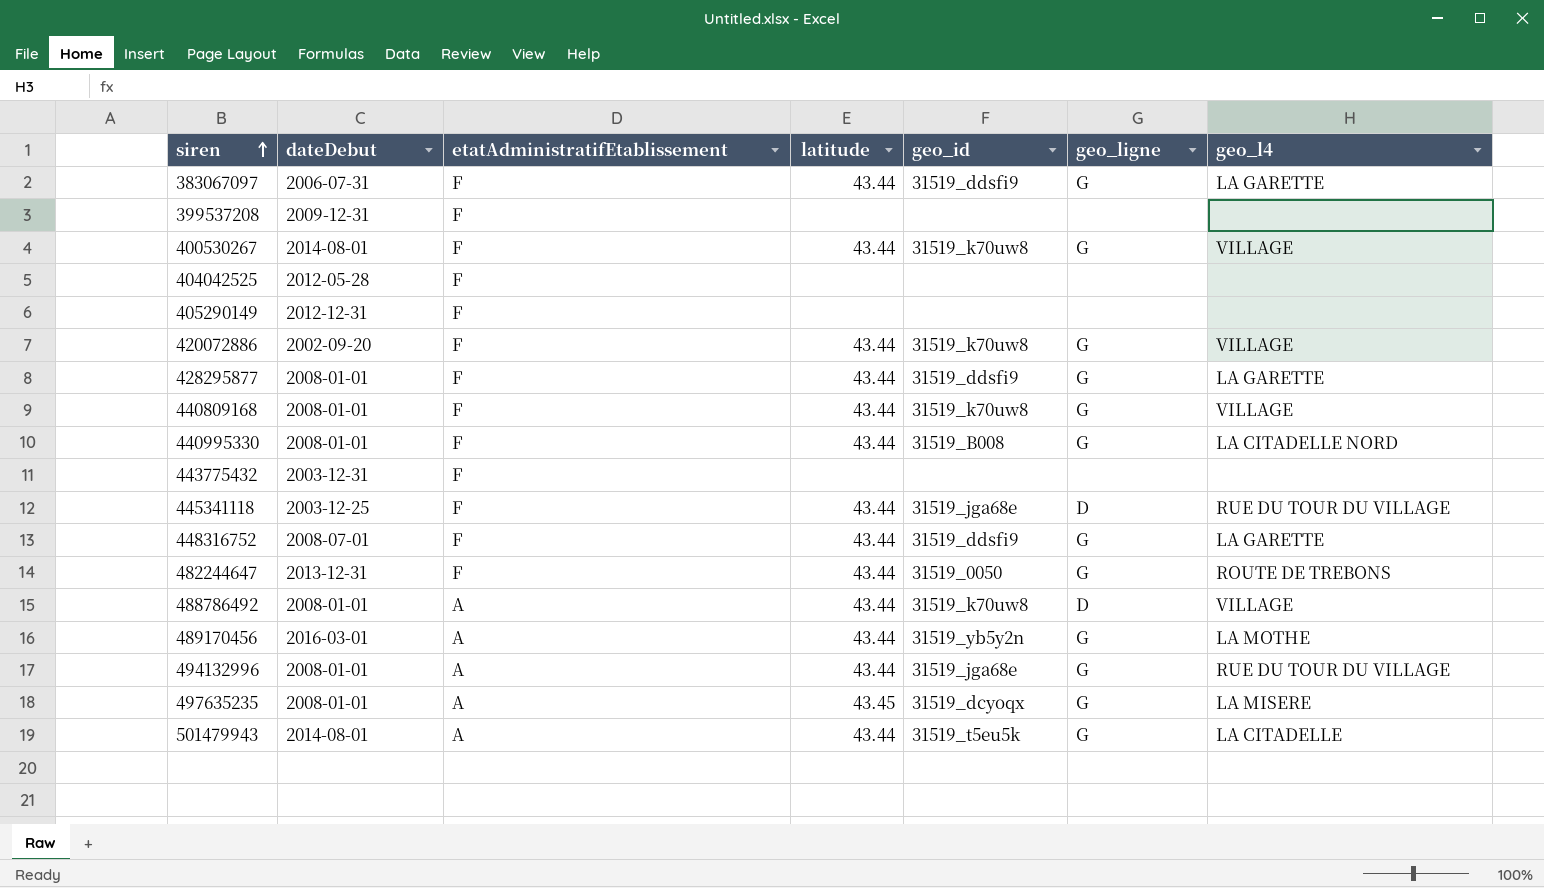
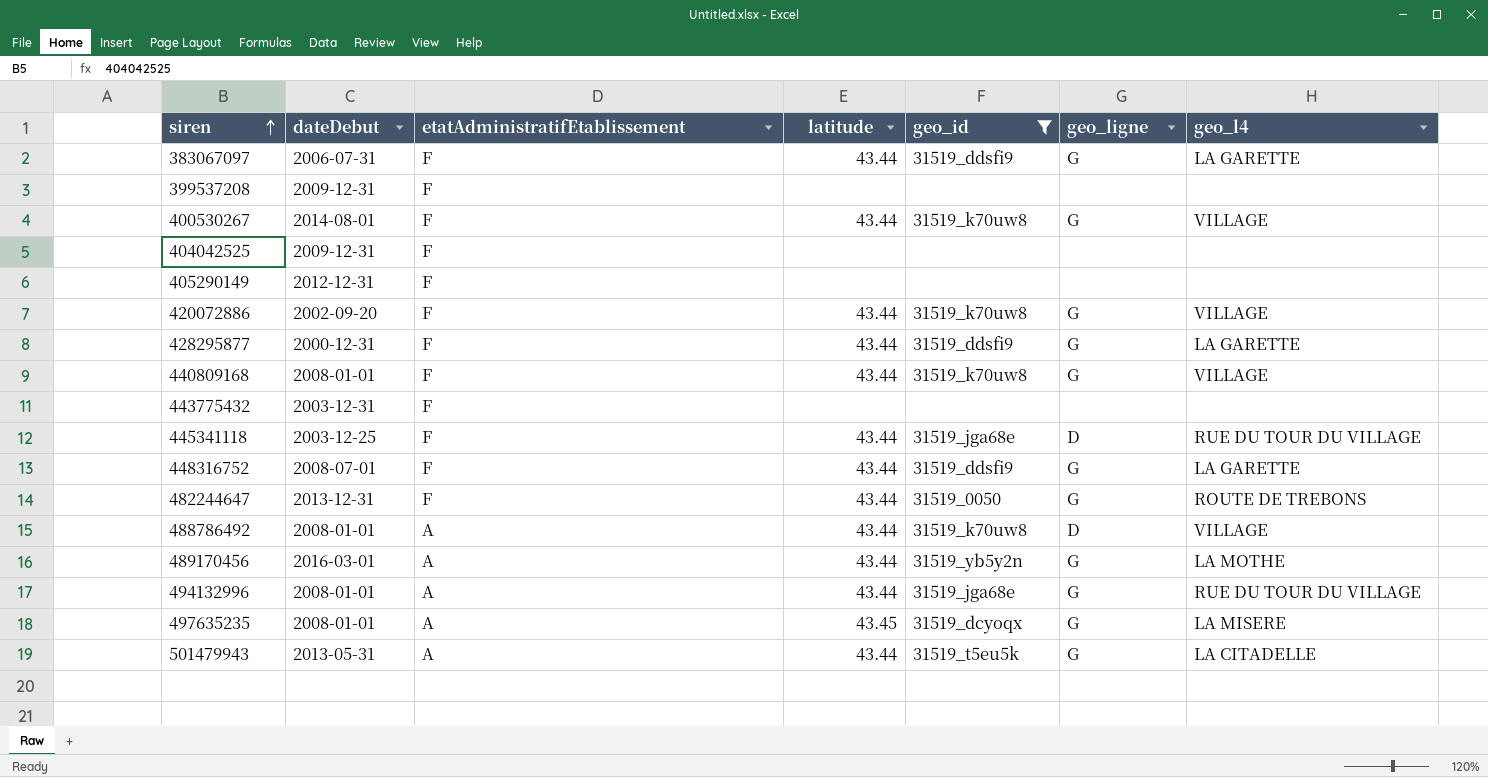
filter: none -> geo_id != 31519_B008
404042525 | dateDebut: 2012-05-28 -> 2009-12-31
428295877 | dateDebut: 2008-01-01 -> 2000-12-31
501479943 | dateDebut: 2014-08-01 -> 2013-05-31

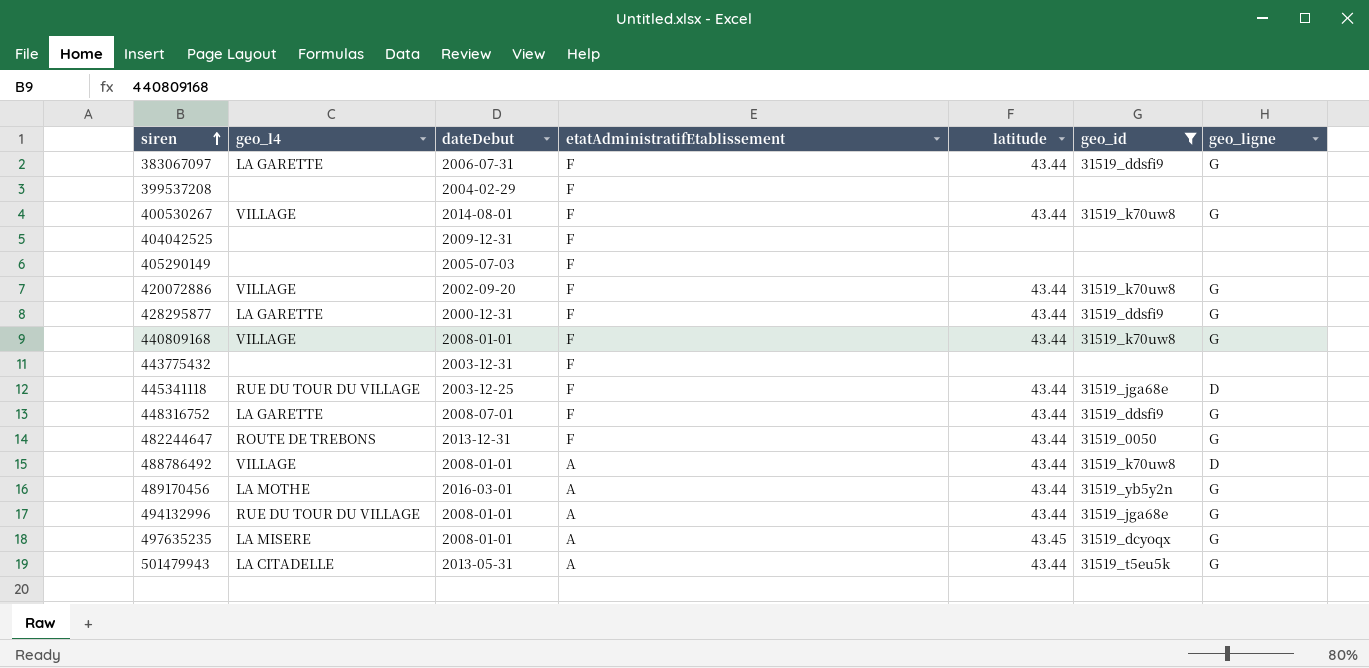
column geo_l4 | position: 7 -> 2
399537208 | dateDebut: 2009-12-31 -> 2004-02-29
405290149 | dateDebut: 2012-12-31 -> 2005-07-03

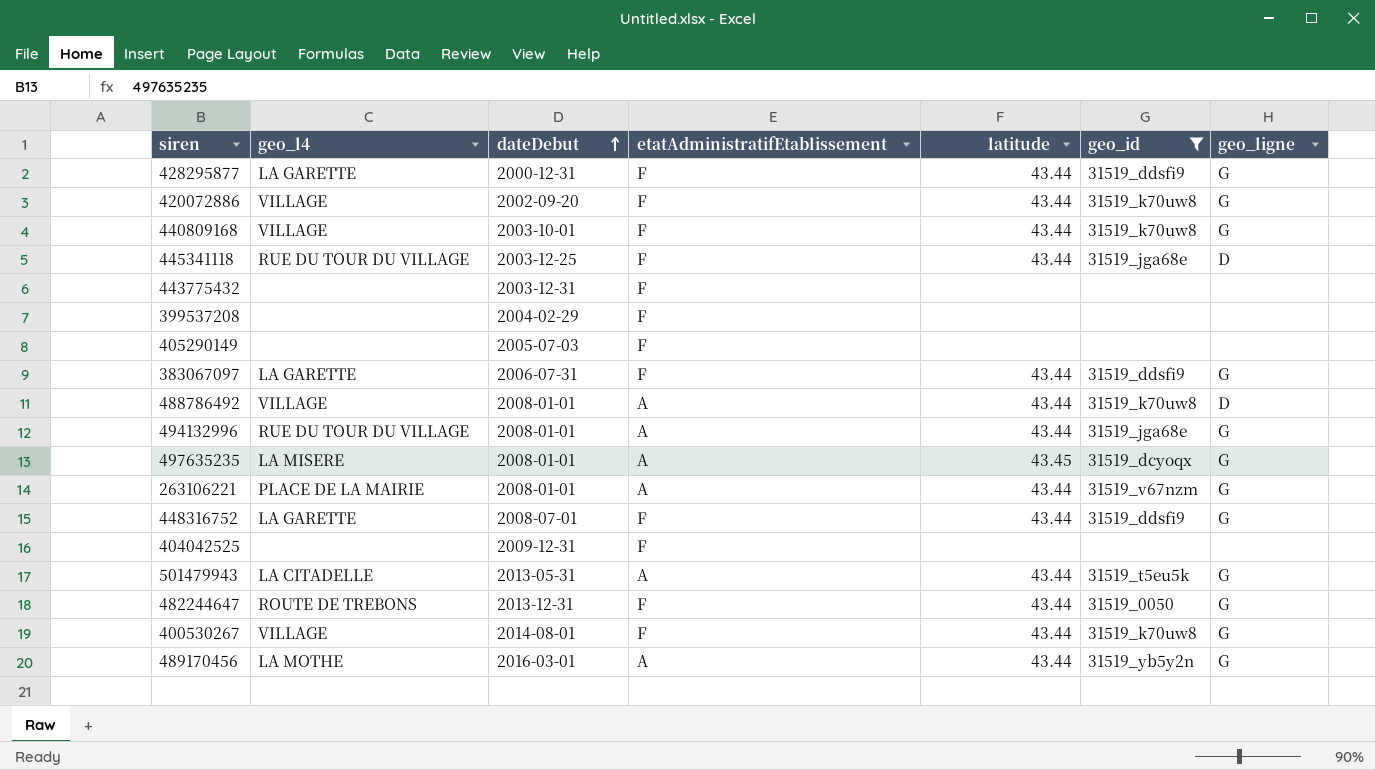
row order: siren ascending -> dateDebut ascending
440809168 | dateDebut: 2008-01-01 -> 2003-10-01
row 263106221: none -> PLACE DE LA MAIRIE | 2008-01-01 | A | 43.44 | 31519_v67nzm | G

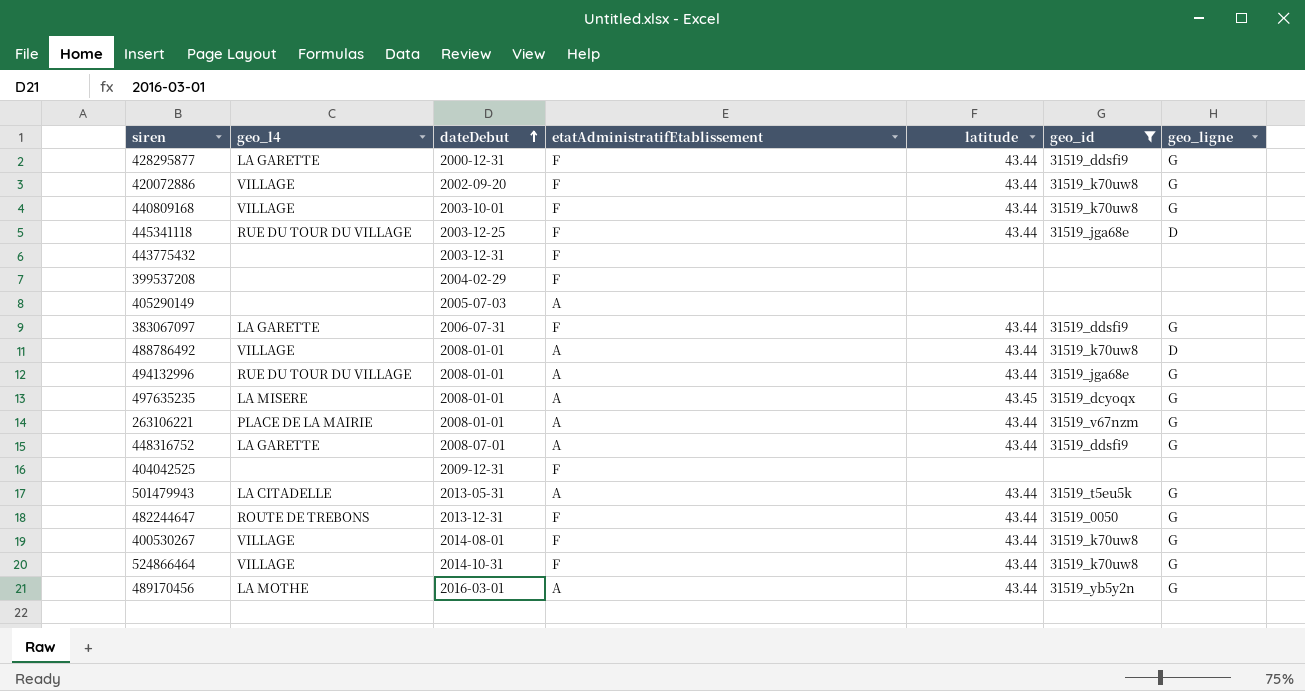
405290149 | etatAdministratifEtablissement: F -> A
448316752 | etatAdministratifEtablissement: F -> A
row 524866464: none -> VILLAGE | 2014-10-31 | F | 43.44 | 31519_k70uw8 | G

